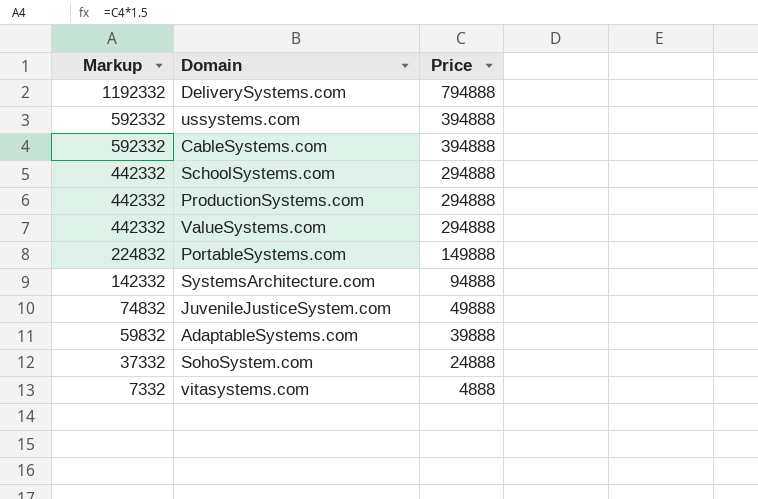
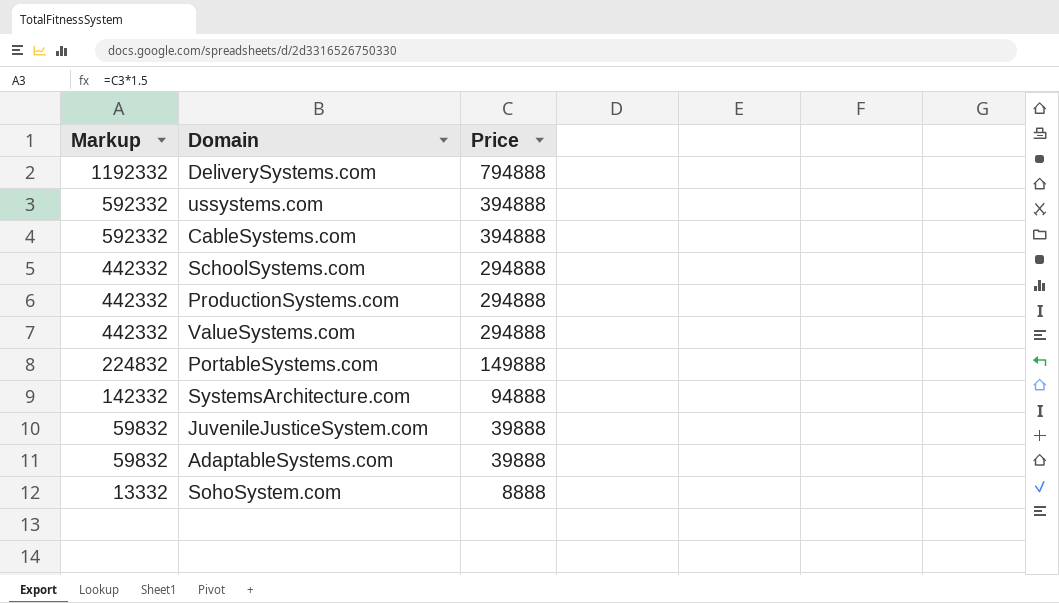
row vitasystems.com: 7332 | 4888 -> none
JuvenileJusticeSystem.com | Markup: 74832 -> 59832
JuvenileJusticeSystem.com | Price: 49888 -> 39888
SohoSystem.com | Markup: 37332 -> 13332
SohoSystem.com | Price: 24888 -> 8888

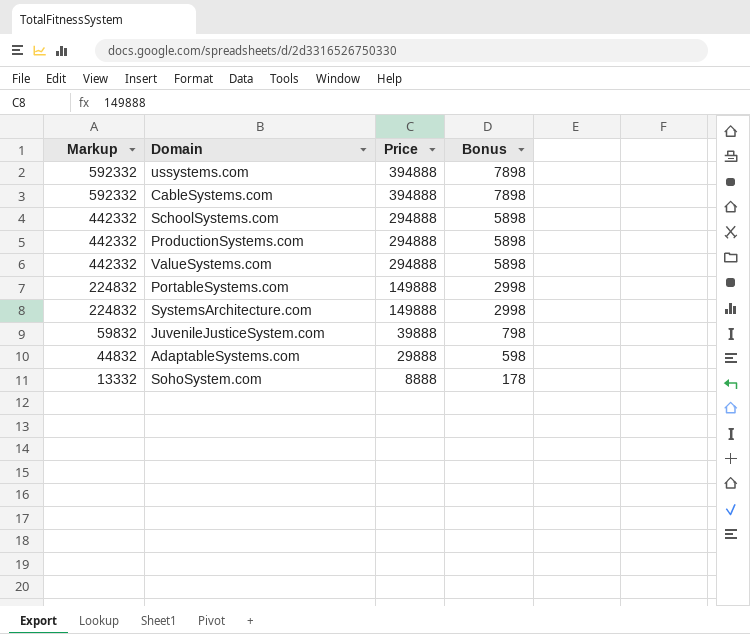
column Bonus | formula: none -> [Price] * 0.02
row DeliverySystems.com: 1192332 | 794888 -> none
SystemsArchitecture.com | Markup: 142332 -> 224832
SystemsArchitecture.com | Price: 94888 -> 149888
AdaptableSystems.com | Markup: 59832 -> 44832
AdaptableSystems.com | Price: 39888 -> 29888

